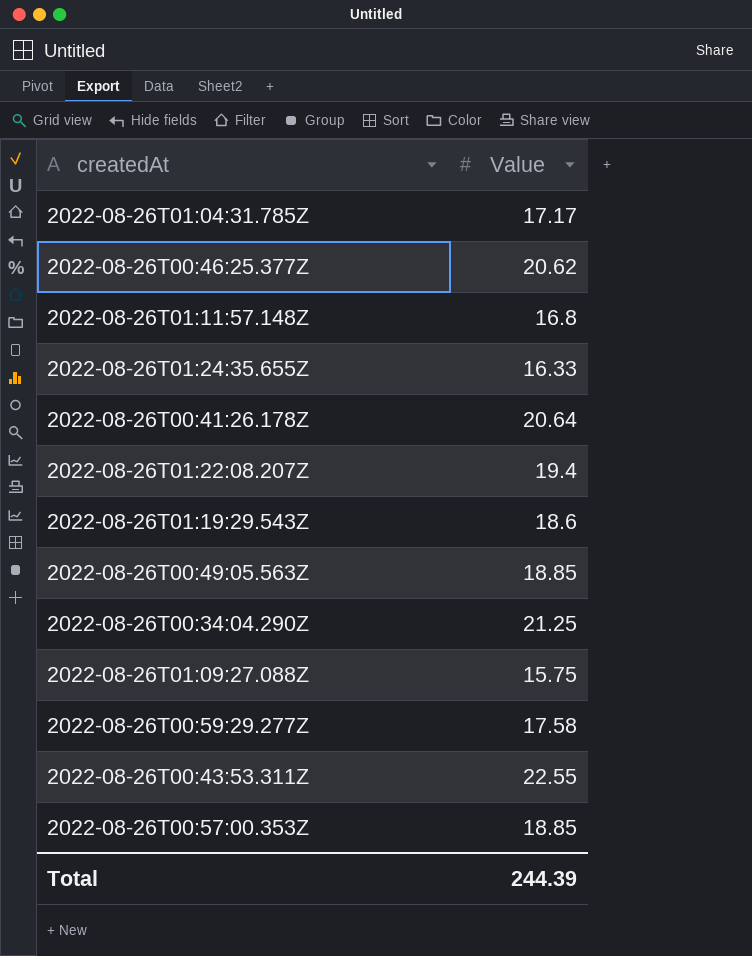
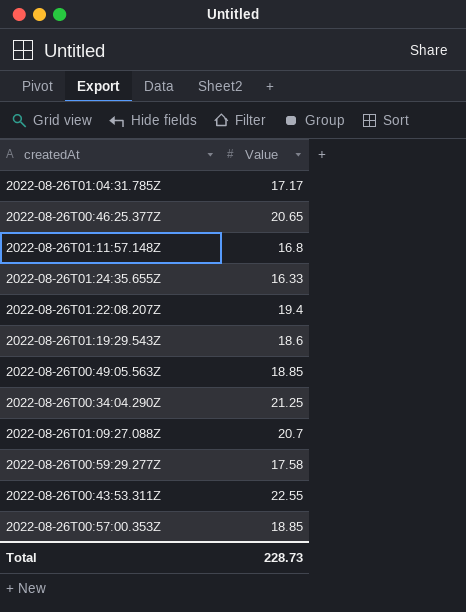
row 2022-08-26T00:41:26.178Z: 20.64 -> none
2022-08-26T00:46:25.377Z | Value: 20.62 -> 20.65
2022-08-26T01:09:27.088Z | Value: 15.75 -> 20.7
Total | Value: 244.39 -> 228.73

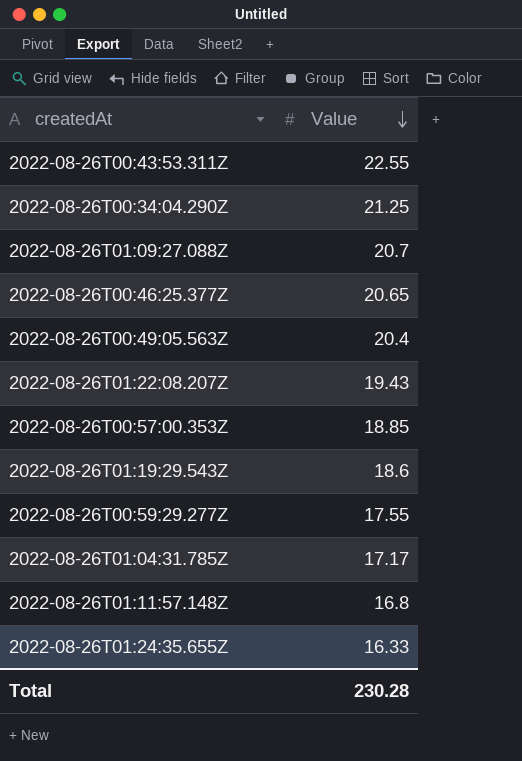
row order: none -> Value descending
2022-08-26T00:49:05.563Z | Value: 18.85 -> 20.4
2022-08-26T01:22:08.207Z | Value: 19.4 -> 19.43
2022-08-26T00:59:29.277Z | Value: 17.58 -> 17.55
Total | Value: 228.73 -> 230.28

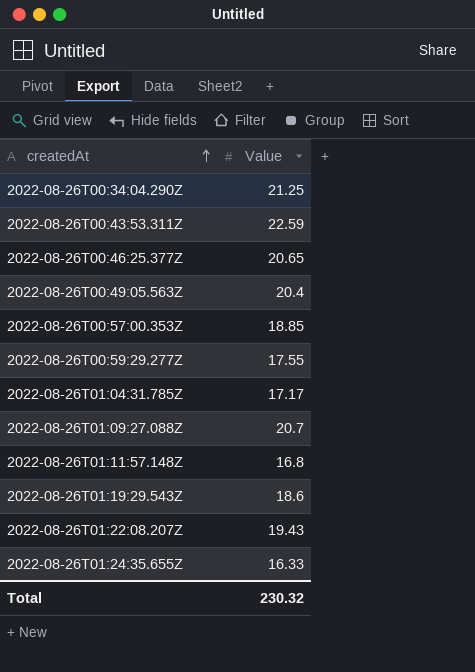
row order: Value descending -> createdAt ascending
2022-08-26T00:43:53.311Z | Value: 22.55 -> 22.59
Total | Value: 230.28 -> 230.32

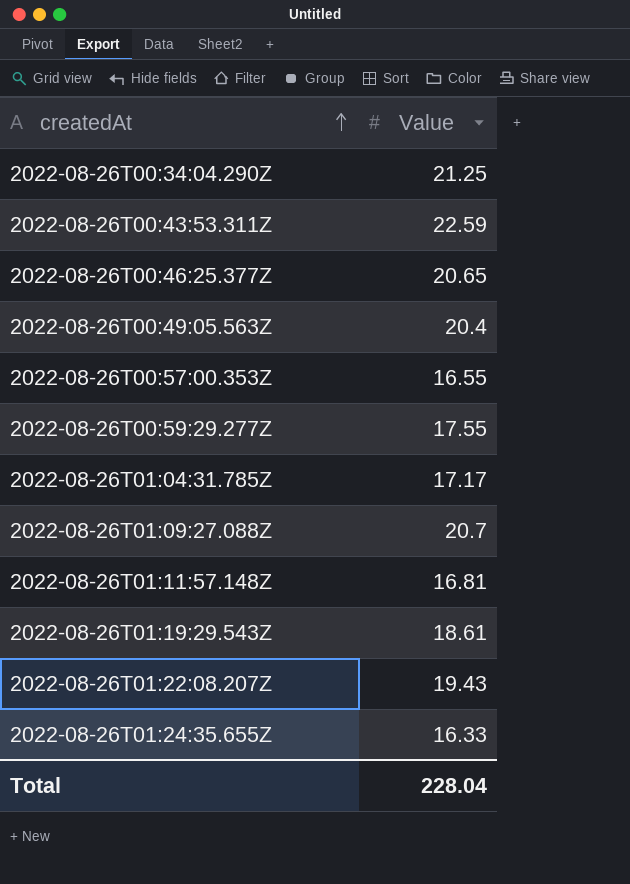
2022-08-26T00:57:00.353Z | Value: 18.85 -> 16.55
2022-08-26T01:11:57.148Z | Value: 16.8 -> 16.81
2022-08-26T01:19:29.543Z | Value: 18.6 -> 18.61
Total | Value: 230.32 -> 228.04

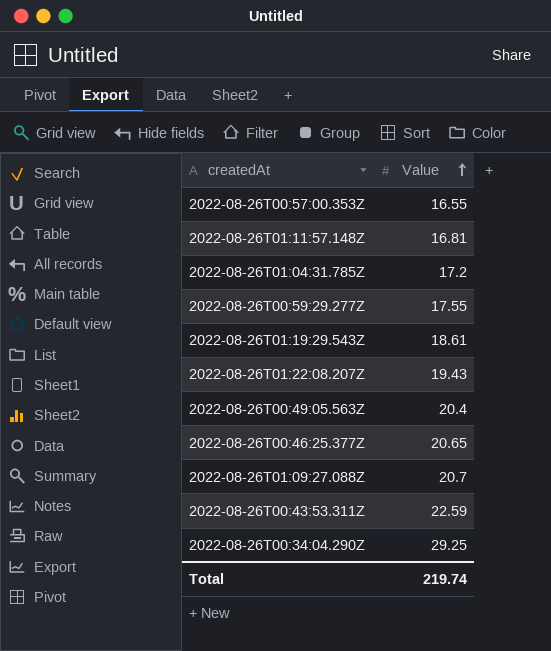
row order: createdAt ascending -> Value ascending
row 2022-08-26T01:24:35.655Z: 16.33 -> none
2022-08-26T01:04:31.785Z | Value: 17.17 -> 17.2
2022-08-26T00:34:04.290Z | Value: 21.25 -> 29.25
Total | Value: 228.04 -> 219.74

